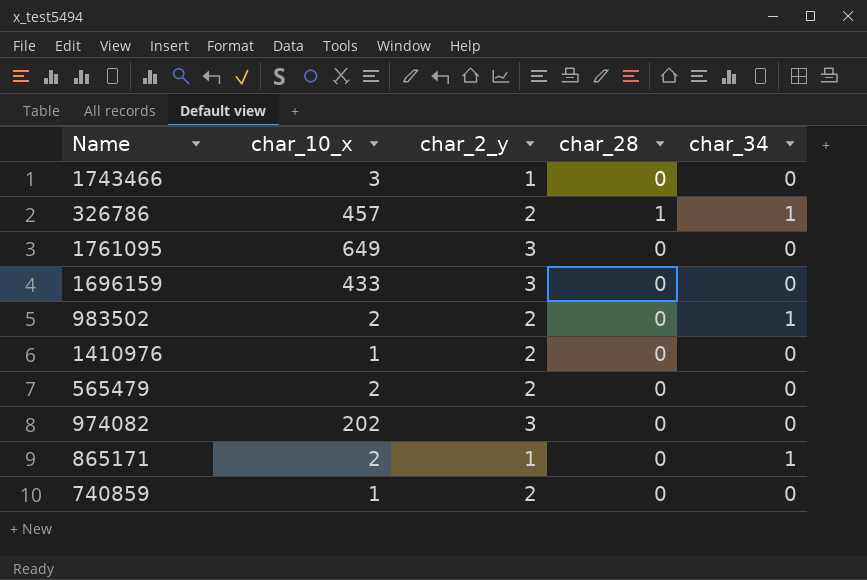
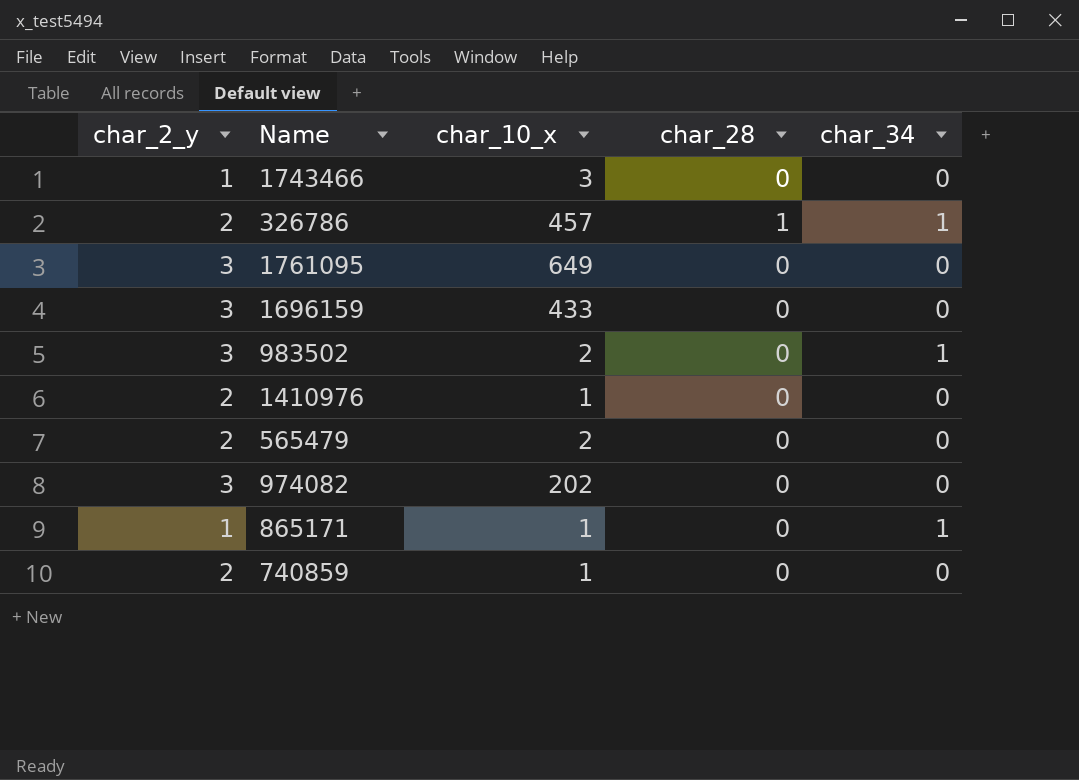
column char_2_y | position: 3 -> 1
983502 | char_2_y: 2 -> 3
865171 | char_10_x: 2 -> 1

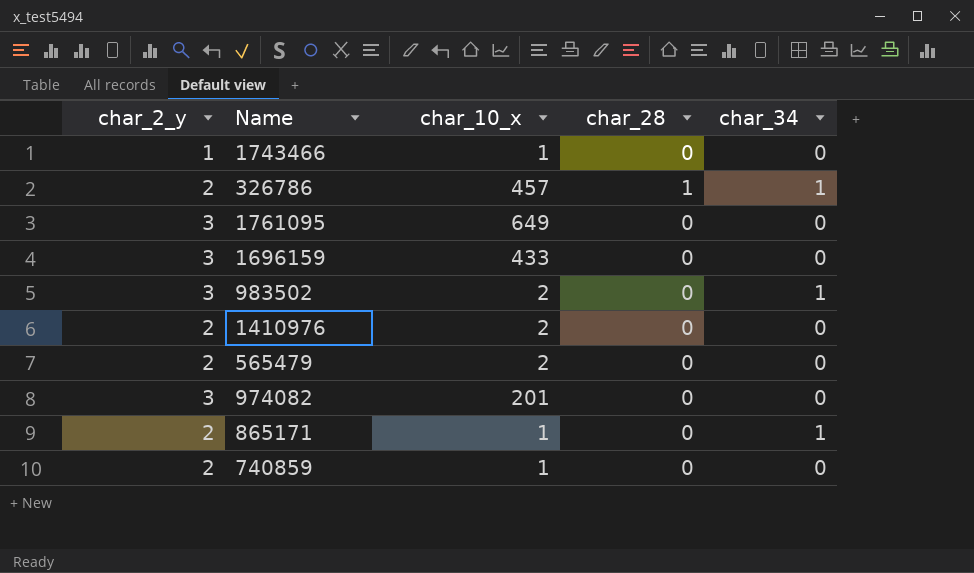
1743466 | char_10_x: 3 -> 1
1410976 | char_10_x: 1 -> 2
974082 | char_10_x: 202 -> 201
865171 | char_2_y: 1 -> 2

